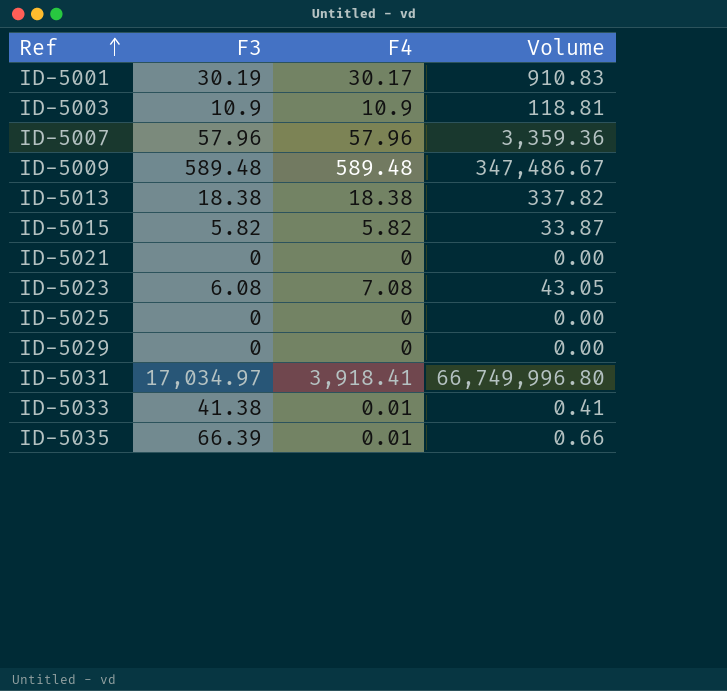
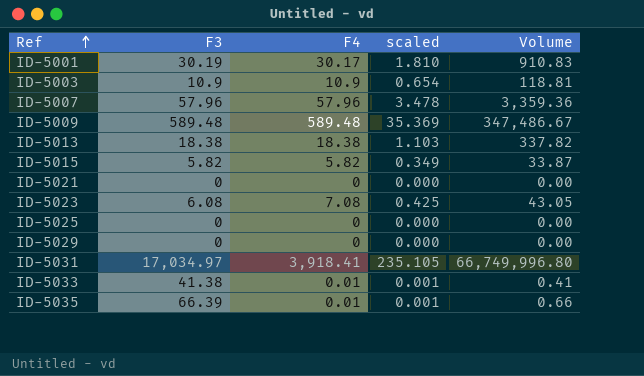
column scaled | formula: none -> [F4] * 0.06

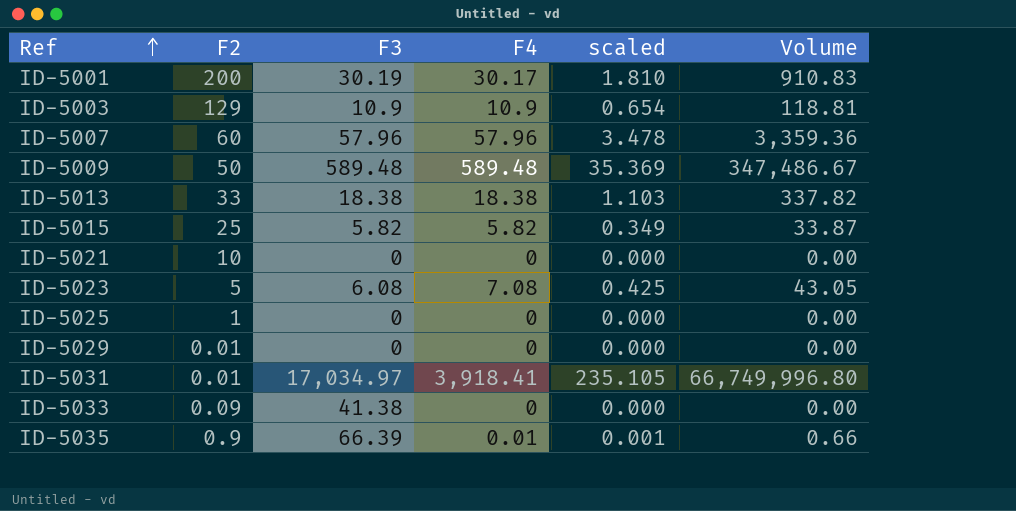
column F2 | position: none -> 2
ID-5033 | F4: 0.01 -> 0
ID-5033 | scaled: 0.001 -> 0.000
ID-5033 | Volume: 0.41 -> 0.00

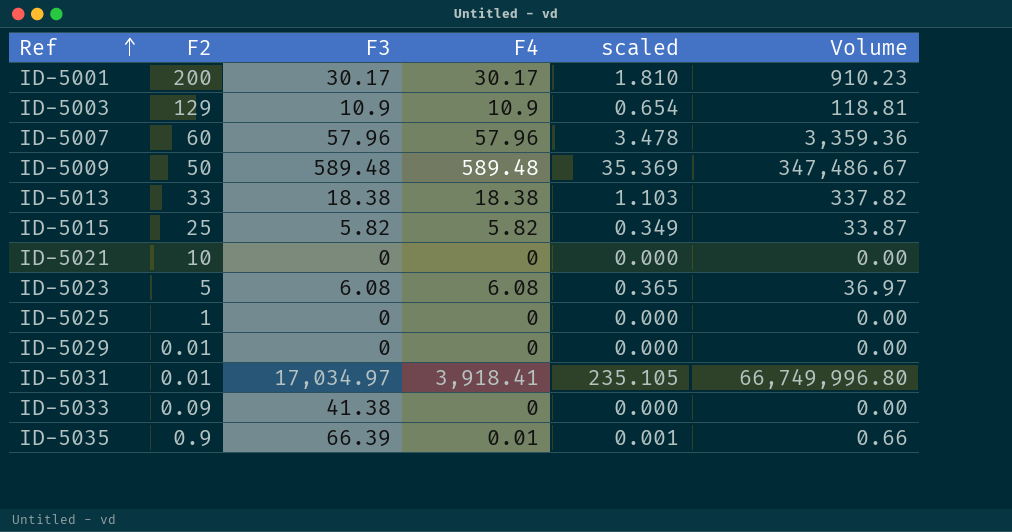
ID-5001 | F3: 30.19 -> 30.17
ID-5001 | Volume: 910.83 -> 910.23
ID-5023 | F4: 7.08 -> 6.08
ID-5023 | scaled: 0.425 -> 0.365
ID-5023 | Volume: 43.05 -> 36.97

